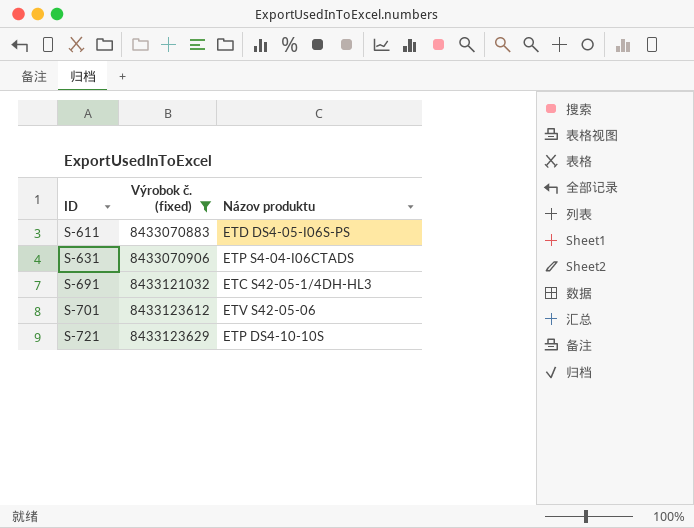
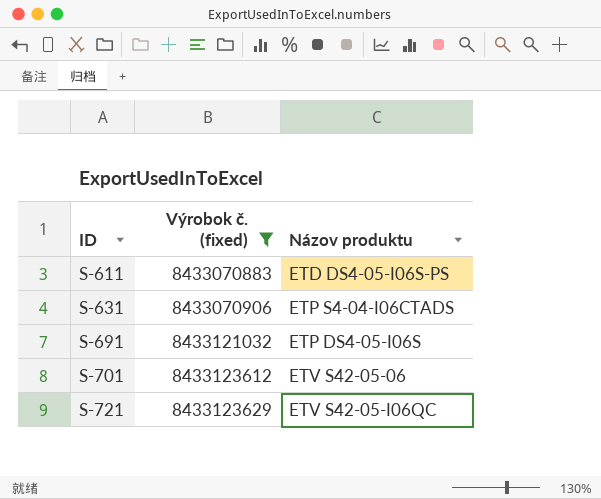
S-691 | Názov produktu: ETC S42-05-1/4DH-HL3 -> ETP DS4-05-I06S
S-721 | Názov produktu: ETP DS4-10-10S -> ETV S42-05-I06QC

